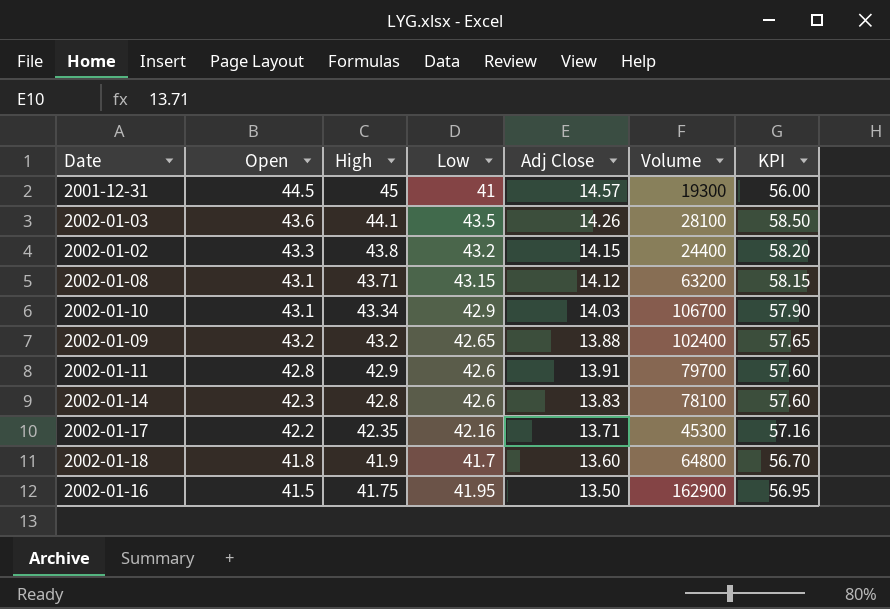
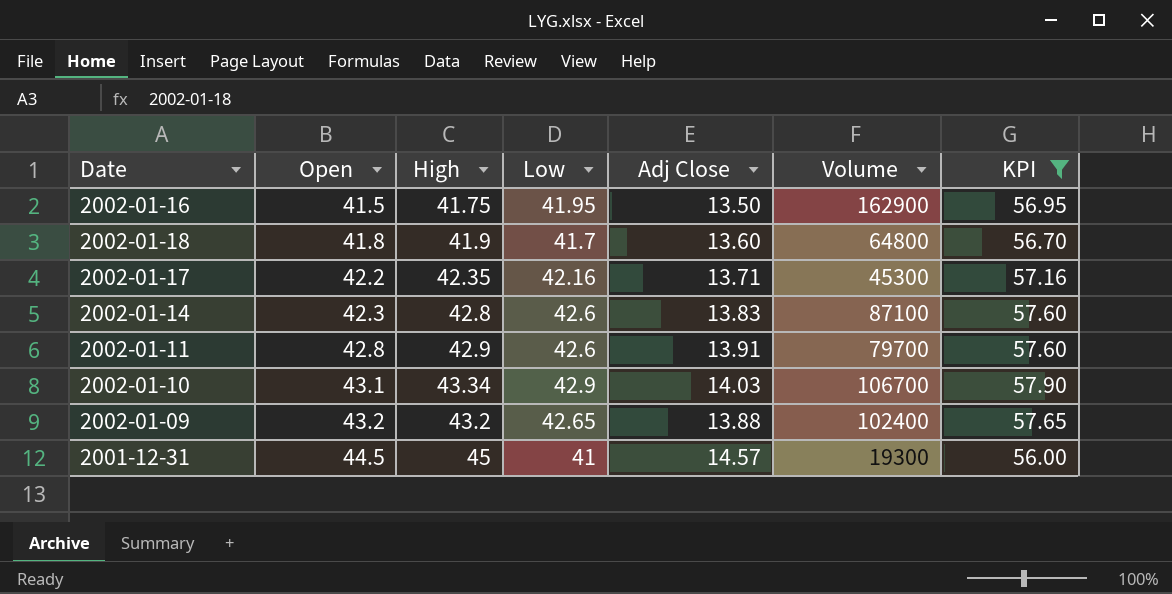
filter: none -> KPI <= 57.90
row order: High descending -> Open ascending
2002-01-14 | Volume: 78100 -> 87100

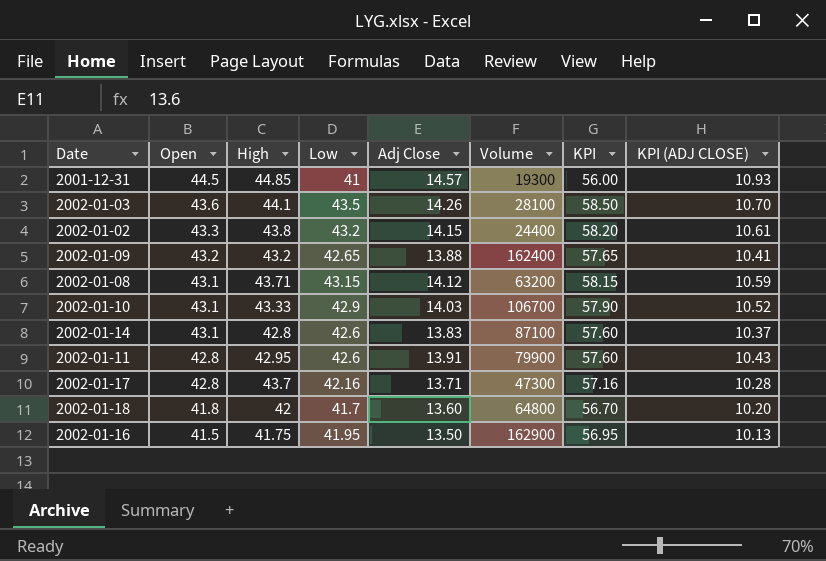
filter: KPI <= 57.90 -> none
row order: Open ascending -> Open descending
column KPI (ADJ CLOSE) | formula: none -> [Adj Close] * 0.75
2001-12-31 | High: 45 -> 44.85
2002-01-09 | Volume: 102400 -> 162400
2002-01-10 | High: 43.34 -> 43.33
2002-01-14 | Open: 42.3 -> 43.1
2002-01-11 | High: 42.9 -> 42.95
2002-01-11 | Volume: 79700 -> 79900
2002-01-17 | Open: 42.2 -> 42.8
2002-01-17 | High: 42.35 -> 43.7
2002-01-17 | Volume: 45300 -> 47300
2002-01-18 | High: 41.9 -> 42

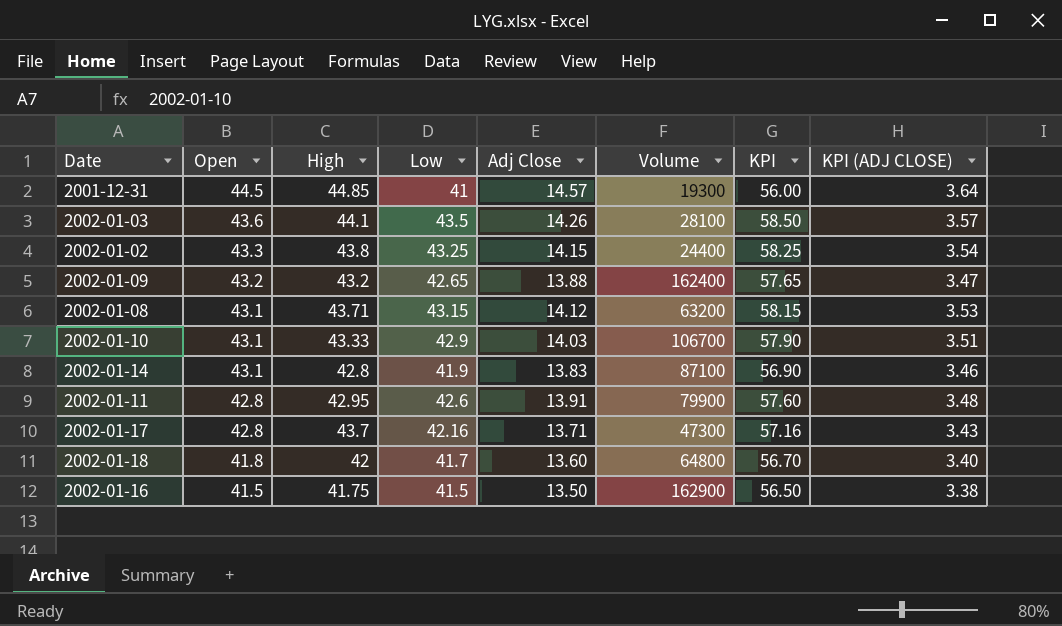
column KPI (ADJ CLOSE) | formula: [Adj Close] * 0.75 -> [Adj Close] * 0.25
2002-01-02 | Low: 43.2 -> 43.25
2002-01-02 | KPI: 58.20 -> 58.25
2002-01-14 | Low: 42.6 -> 41.9
2002-01-14 | KPI: 57.60 -> 56.90
2002-01-16 | Low: 41.95 -> 41.5
2002-01-16 | KPI: 56.95 -> 56.50

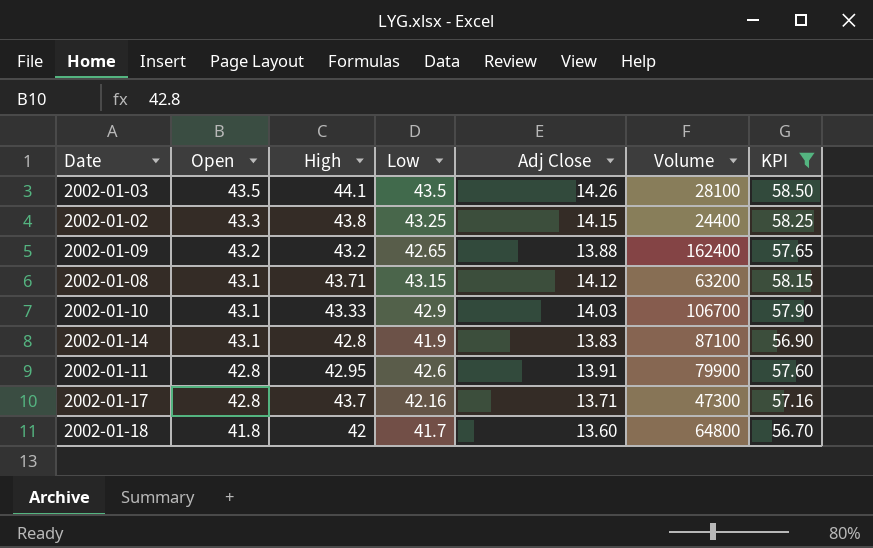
filter: none -> KPI >= 56.70
column KPI (ADJ CLOSE) | formula: [Adj Close] * 0.25 -> none
2002-01-03 | Open: 43.6 -> 43.5

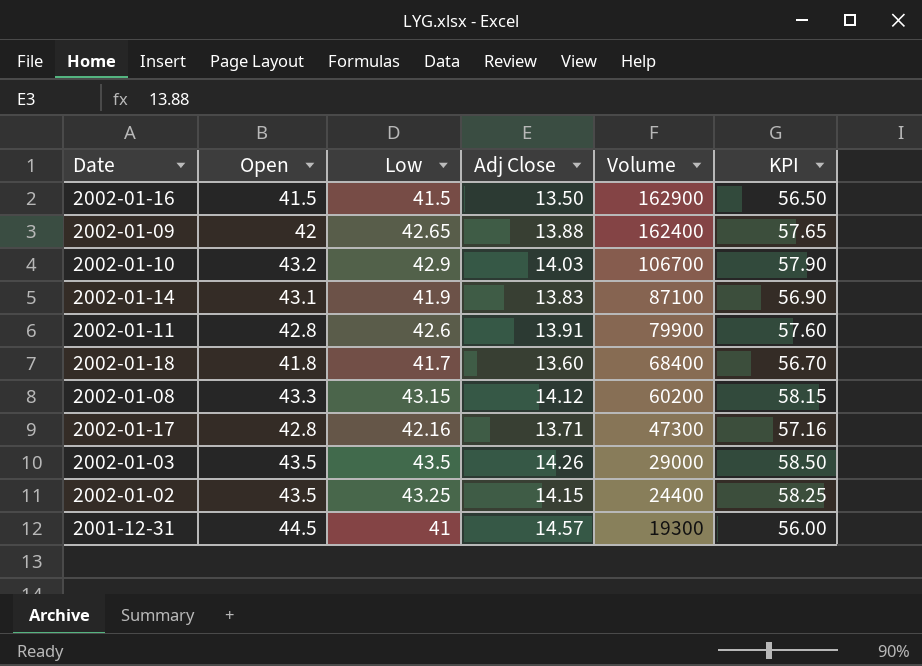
filter: KPI >= 56.70 -> none
row order: Open descending -> Volume descending
column High | position: 3 -> none
2002-01-09 | Open: 43.2 -> 42
2002-01-10 | Open: 43.1 -> 43.2
2002-01-18 | Volume: 64800 -> 68400
2002-01-08 | Open: 43.1 -> 43.3
2002-01-08 | Volume: 63200 -> 60200
2002-01-03 | Volume: 28100 -> 29000
2002-01-02 | Open: 43.3 -> 43.5

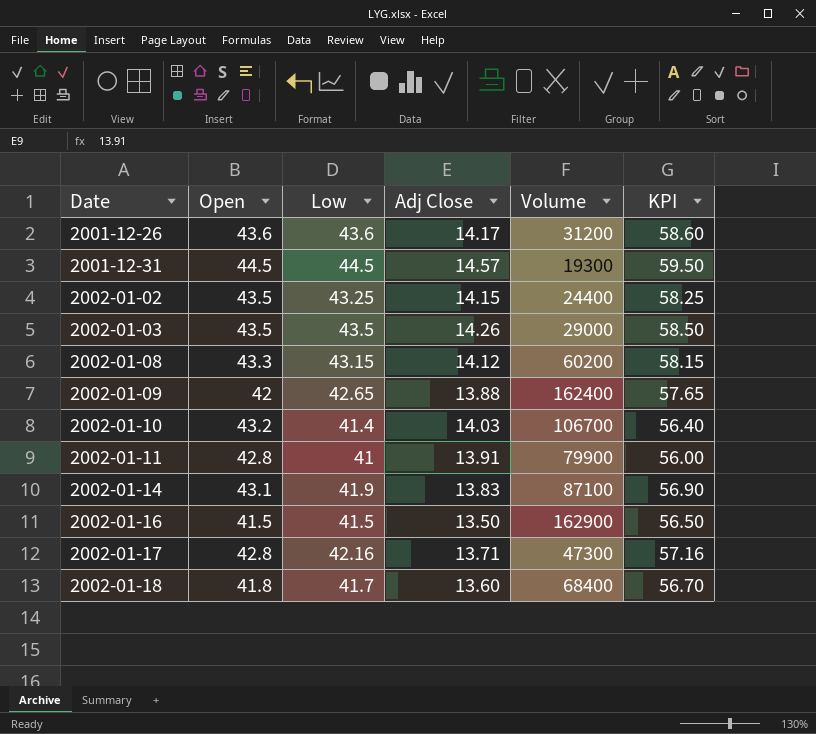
row order: Volume descending -> Date ascending
row 2001-12-26: none -> 43.6 | 43.6 | 14.17 | 31200 | 58.60
2001-12-31 | Low: 41 -> 44.5
2001-12-31 | KPI: 56.00 -> 59.50
2002-01-10 | Low: 42.9 -> 41.4
2002-01-10 | KPI: 57.90 -> 56.40
2002-01-11 | Low: 42.6 -> 41
2002-01-11 | KPI: 57.60 -> 56.00

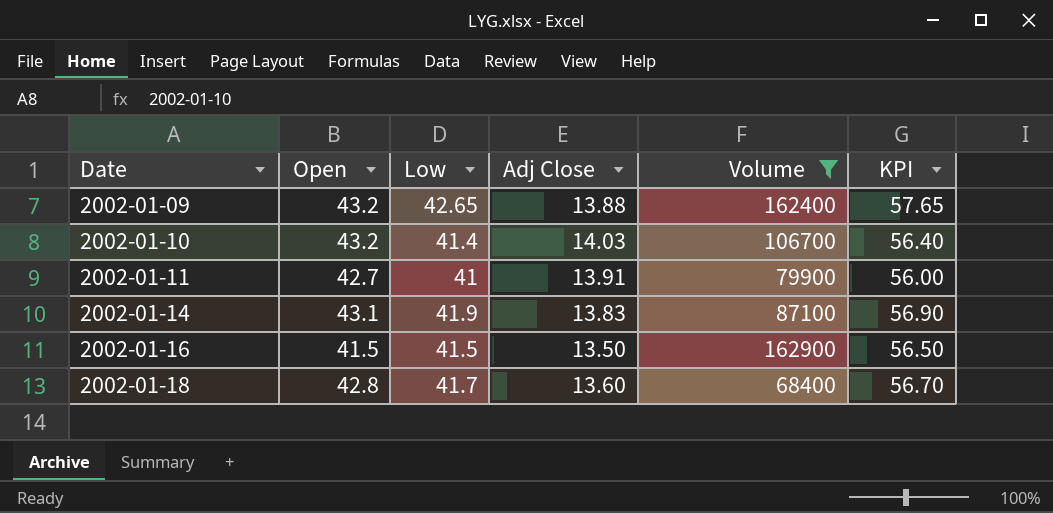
filter: none -> Volume >= 68400
2002-01-09 | Open: 42 -> 43.2
2002-01-11 | Open: 42.8 -> 42.7
2002-01-18 | Open: 41.8 -> 42.8

